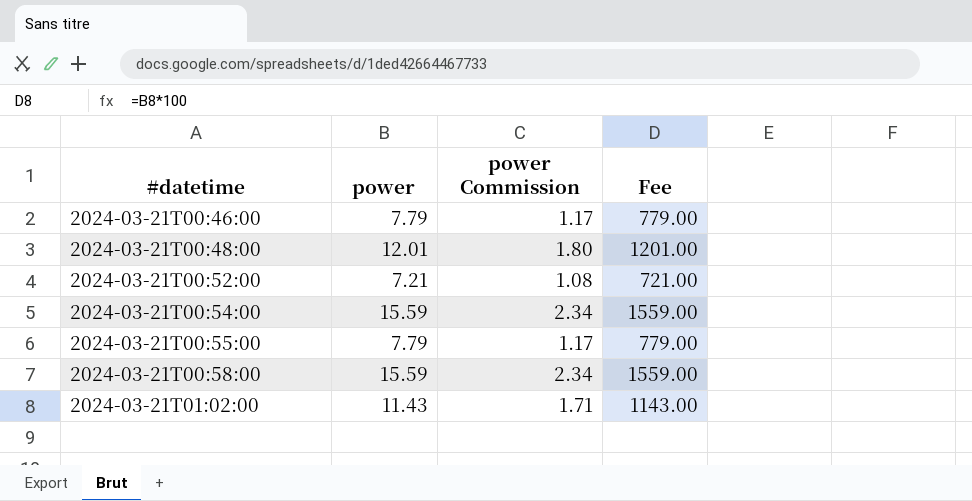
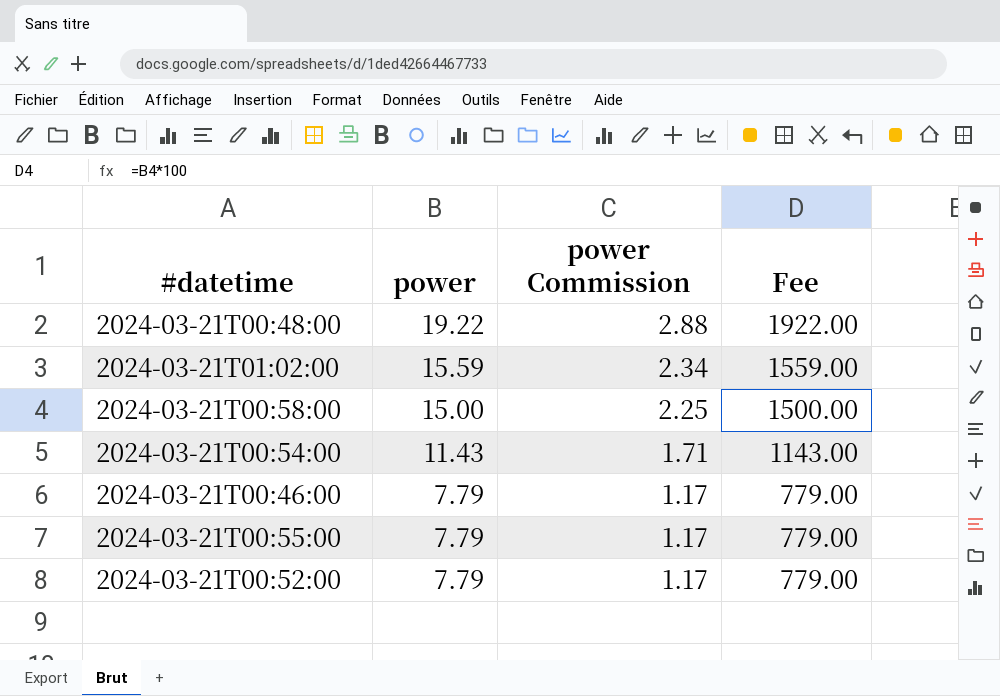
row order: #datetime ascending -> power descending
2024-03-21T00:48:00 | power: 12.01 -> 19.22
2024-03-21T00:48:00 | power Commission: 1.80 -> 2.88
2024-03-21T00:48:00 | Fee: 1201.00 -> 1922.00
2024-03-21T01:02:00 | power: 11.43 -> 15.59
2024-03-21T01:02:00 | power Commission: 1.71 -> 2.34
2024-03-21T01:02:00 | Fee: 1143.00 -> 1559.00
2024-03-21T00:58:00 | power: 15.59 -> 15.00
2024-03-21T00:58:00 | power Commission: 2.34 -> 2.25
2024-03-21T00:58:00 | Fee: 1559.00 -> 1500.00
2024-03-21T00:54:00 | power: 15.59 -> 11.43
2024-03-21T00:54:00 | power Commission: 2.34 -> 1.71
2024-03-21T00:54:00 | Fee: 1559.00 -> 1143.00
2024-03-21T00:52:00 | power: 7.21 -> 7.79
2024-03-21T00:52:00 | power Commission: 1.08 -> 1.17
2024-03-21T00:52:00 | Fee: 721.00 -> 779.00

